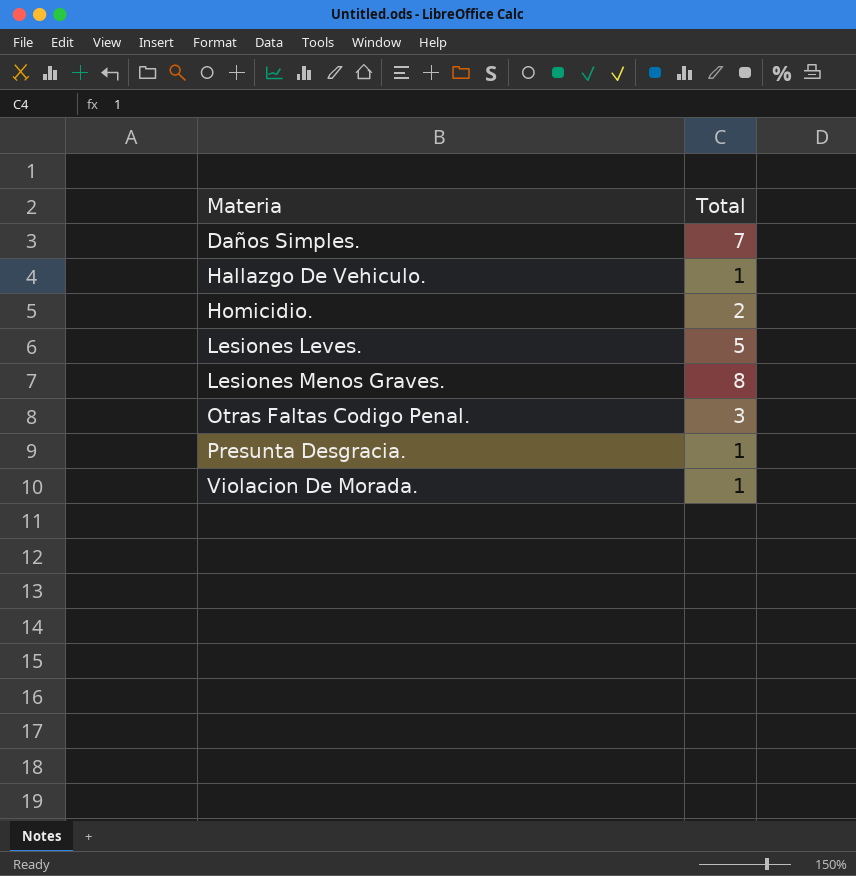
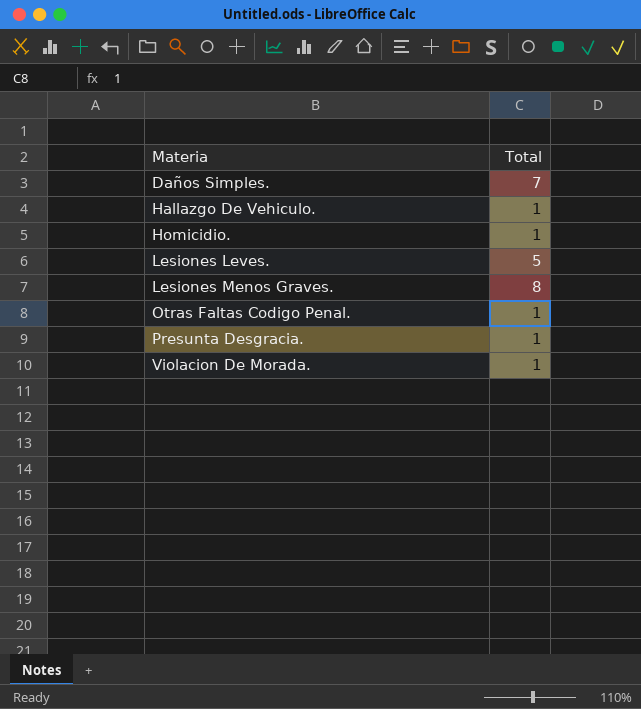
Homicidio. | Total: 2 -> 1
Otras Faltas Codigo Penal. | Total: 3 -> 1

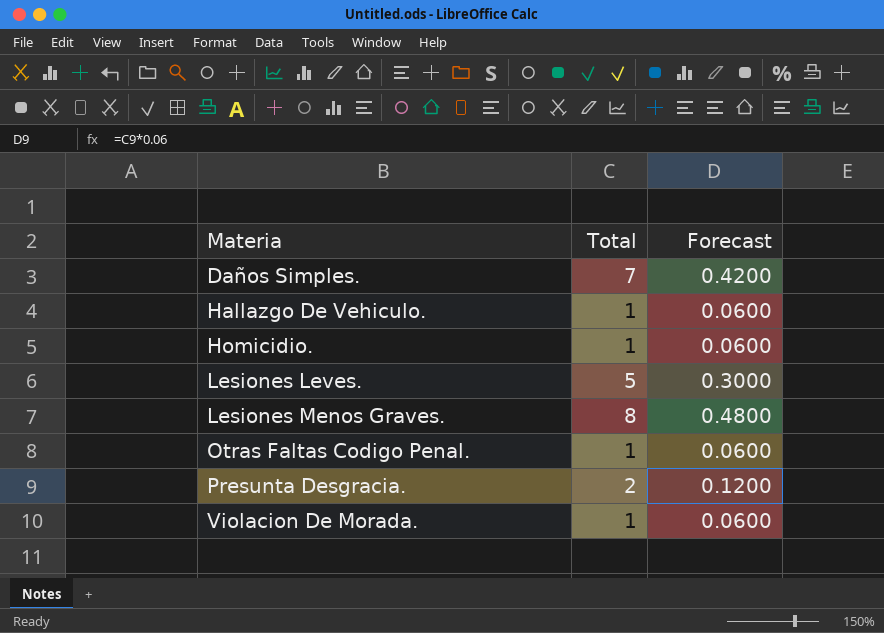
column Forecast | formula: none -> [Total] * 0.06
Presunta Desgracia. | Total: 1 -> 2

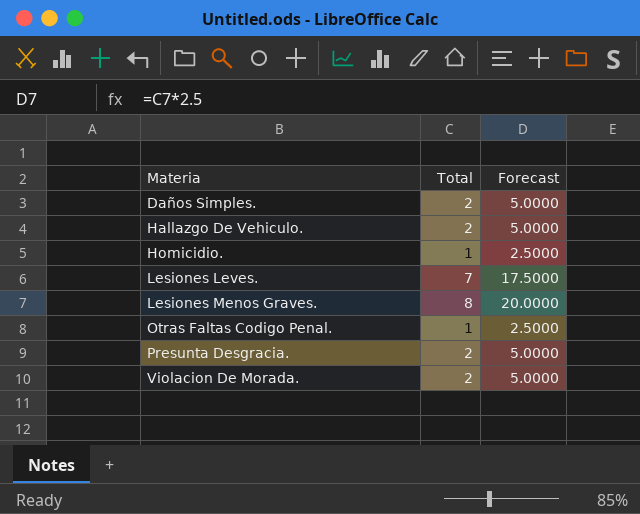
column Forecast | formula: [Total] * 0.06 -> [Total] * 2.5
Daños Simples. | Total: 7 -> 2
Hallazgo De Vehiculo. | Total: 1 -> 2
Lesiones Leves. | Total: 5 -> 7
Violacion De Morada. | Total: 1 -> 2

